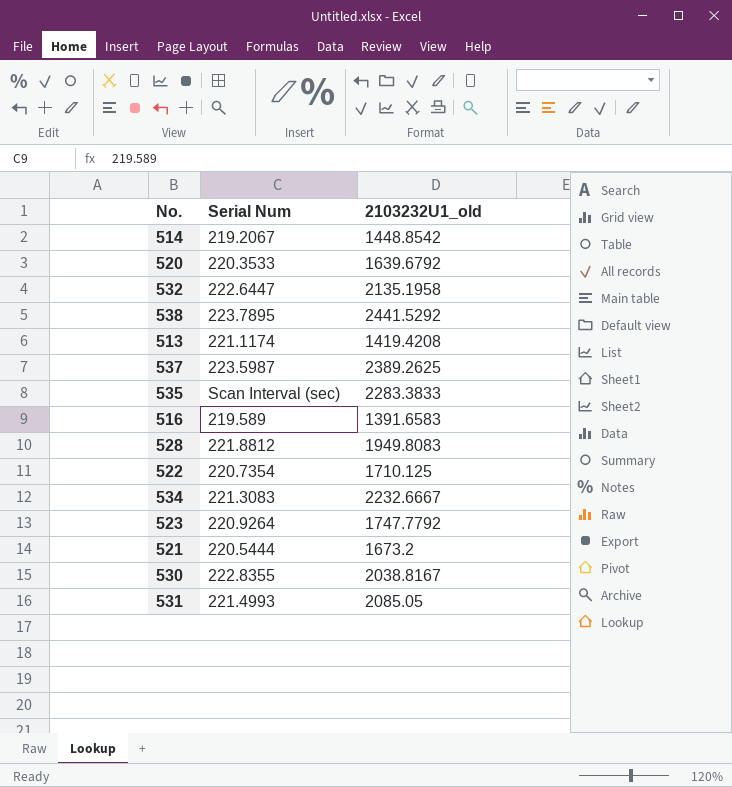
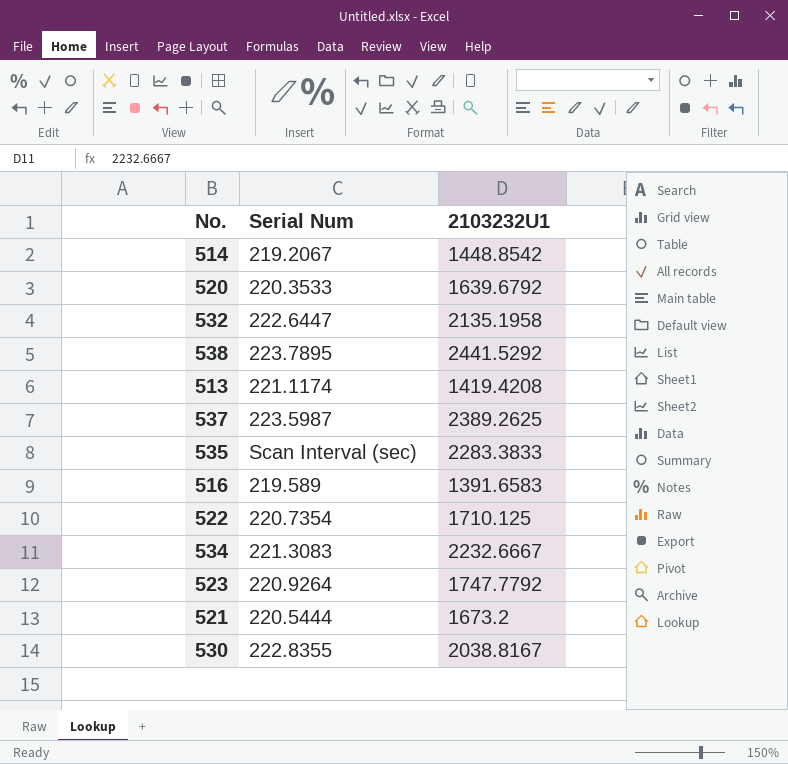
column name: 2103232U1_old -> 2103232U1
row 528: 221.8812 | 1949.8083 -> none
row 531: 221.4993 | 2085.05 -> none

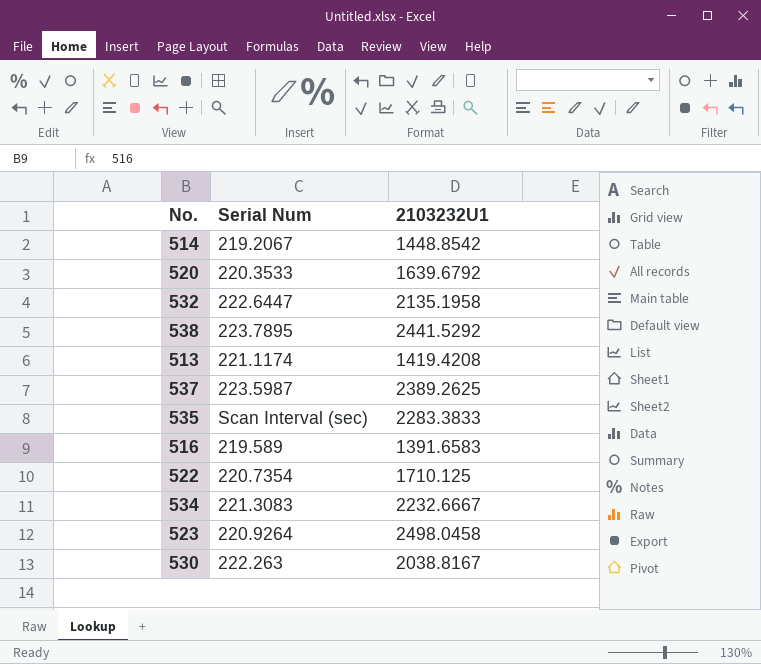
row 521: 220.5444 | 1673.2 -> none
523 | 2103232U1: 1747.7792 -> 2498.0458
530 | Serial Num: 222.8355 -> 222.263

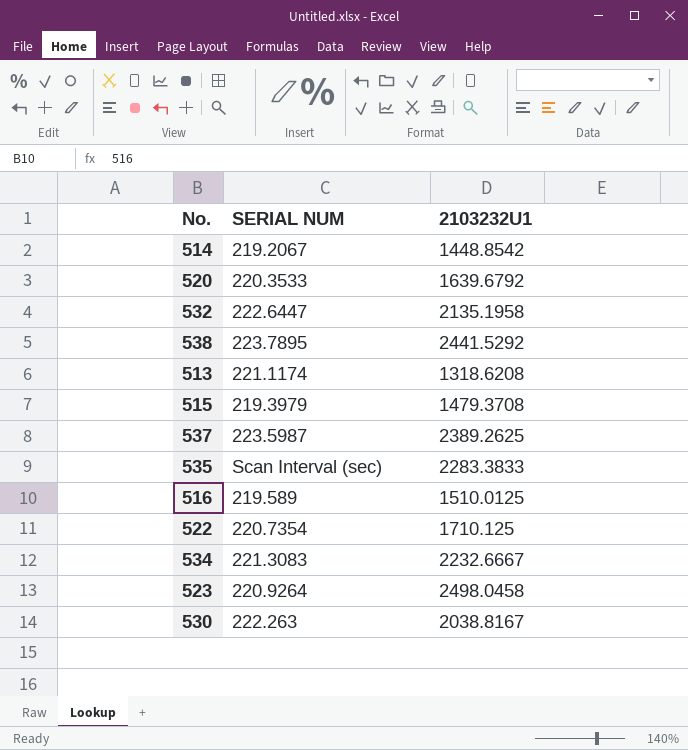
column name: Serial Num -> SERIAL NUM
513 | 2103232U1: 1419.4208 -> 1318.6208
row 515: none -> 219.3979 | 1479.3708
516 | 2103232U1: 1391.6583 -> 1510.0125

